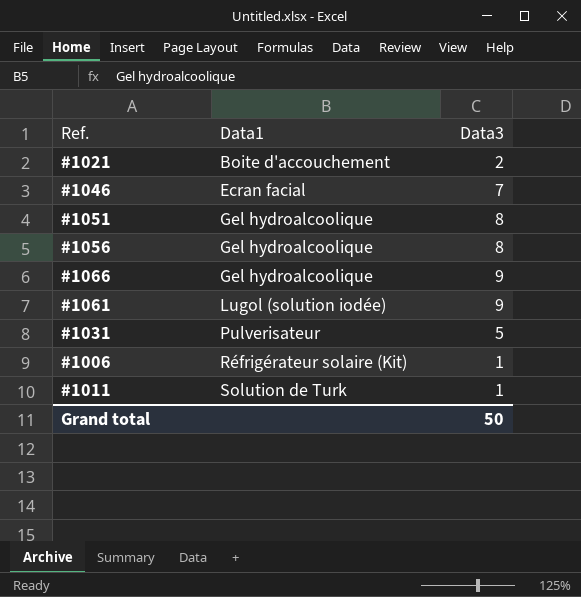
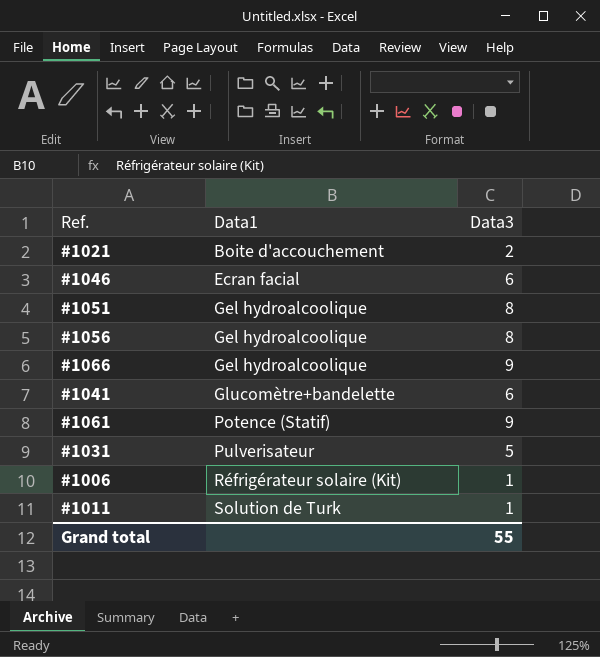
#1046 | Data3: 7 -> 6
row #1041: none -> Glucomètre+bandelette | 6
#1061 | Data1: Lugol (solution iodée) -> Potence (Statif)
Grand total | Data3: 50 -> 55

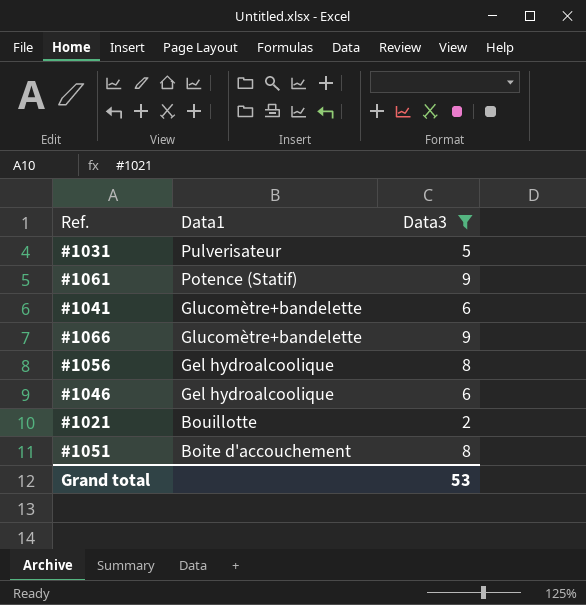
filter: none -> Data3 != 1
row order: Data1 ascending -> Data1 descending
#1066 | Data1: Gel hydroalcoolique -> Glucomètre+bandelette
#1046 | Data1: Ecran facial -> Gel hydroalcoolique
#1021 | Data1: Boite d'accouchement -> Bouillotte
#1051 | Data1: Gel hydroalcoolique -> Boite d'accouchement
Grand total | Data3: 55 -> 53

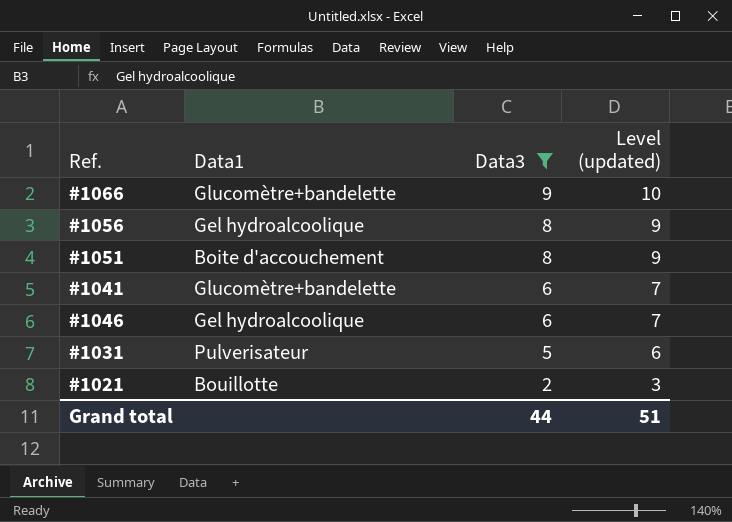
row order: Data1 descending -> Data3 descending
column Level (updated) | formula: none -> [Data3] + 1
row #1061: Potence (Statif) | 9 -> none
Grand total | Data3: 53 -> 44

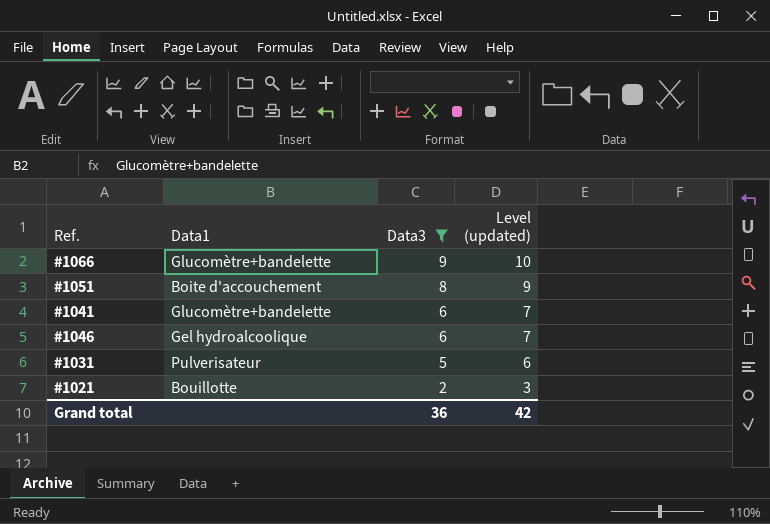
row #1056: Gel hydroalcoolique | 8 | 9 -> none
Grand total | Data3: 44 -> 36
Grand total | Level (updated): 51 -> 42

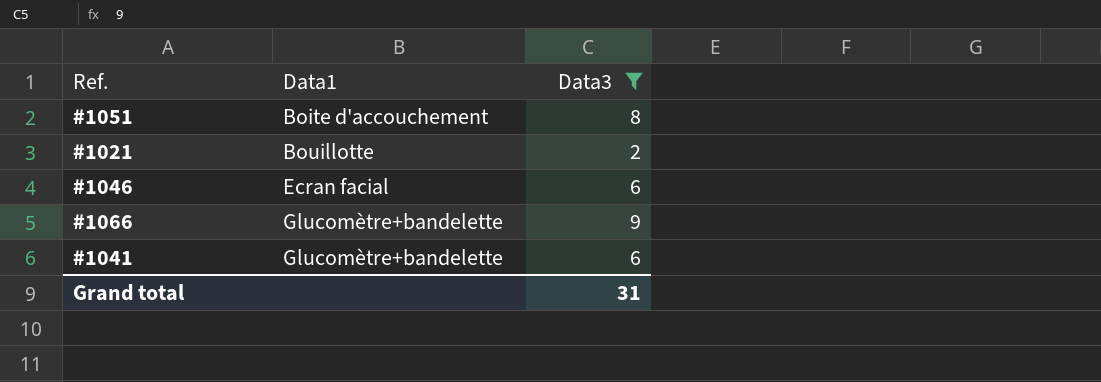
row order: Data3 descending -> Data1 ascending
column Level (updated) | formula: [Data3] + 1 -> none
row #1031: Pulverisateur | 5 | 6 -> none
#1046 | Data1: Gel hydroalcoolique -> Ecran facial
Grand total | Data3: 36 -> 31

